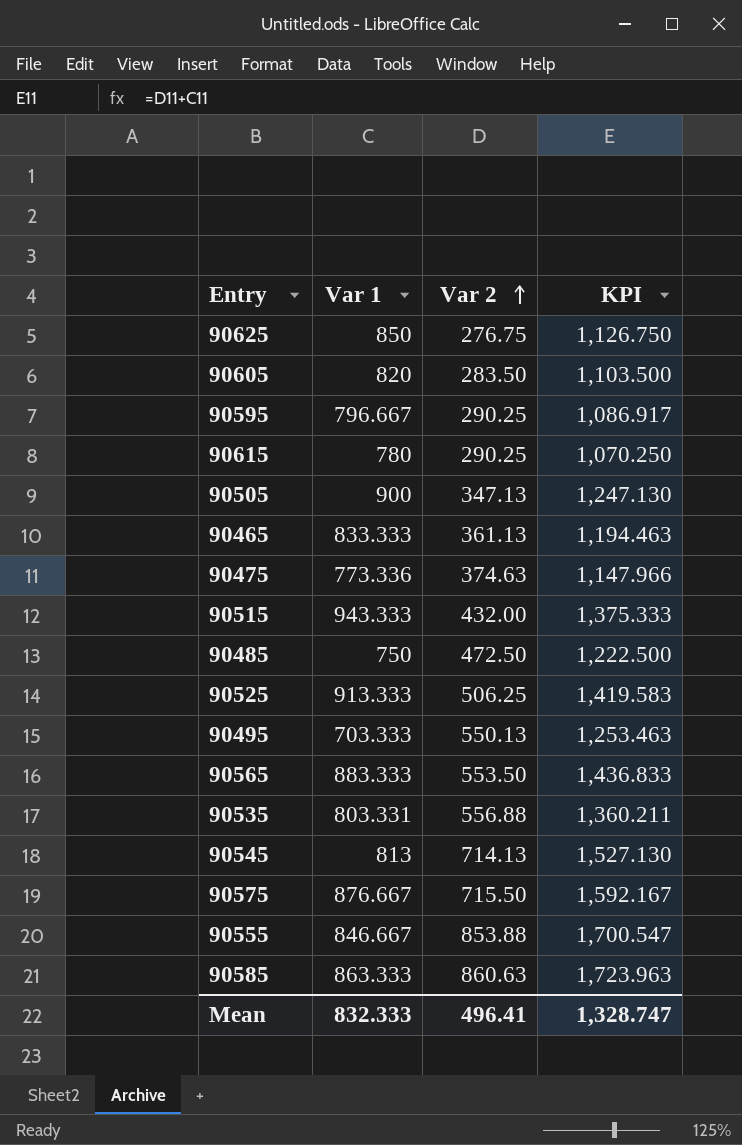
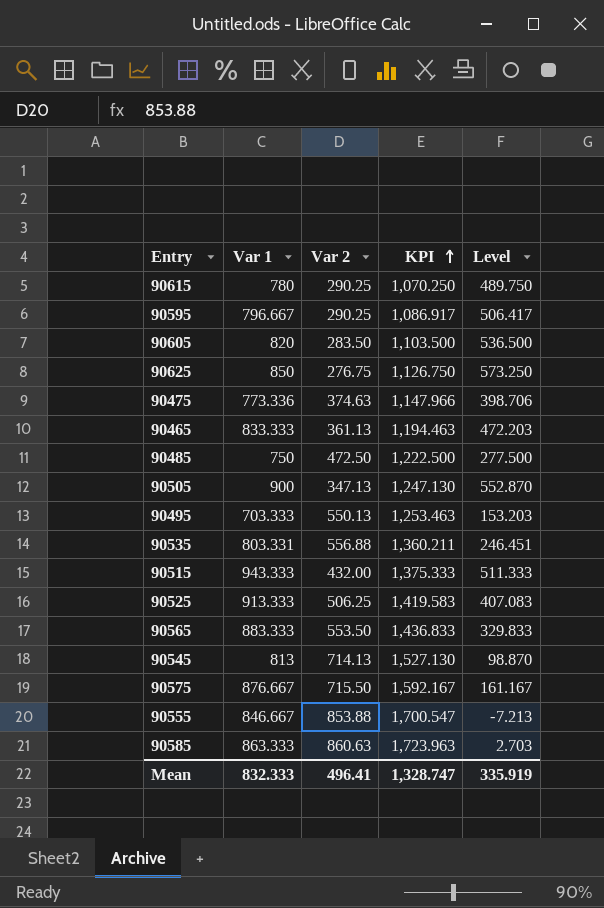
row order: Var 2 ascending -> KPI ascending
column Level | formula: none -> [Var 1] - [Var 2]

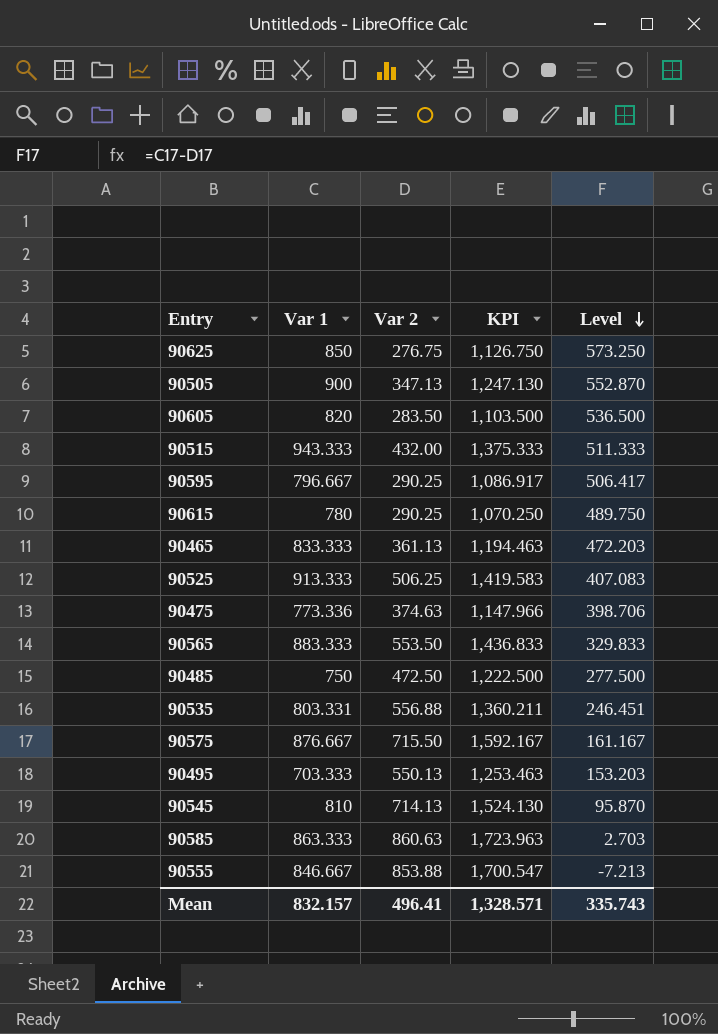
row order: KPI ascending -> Level descending
90545 | Var 1: 813 -> 810
90545 | KPI: 1,527.130 -> 1,524.130
90545 | Level: 98.870 -> 95.870
Mean | Var 1: 832.333 -> 832.157
Mean | KPI: 1,328.747 -> 1,328.571
Mean | Level: 335.919 -> 335.743

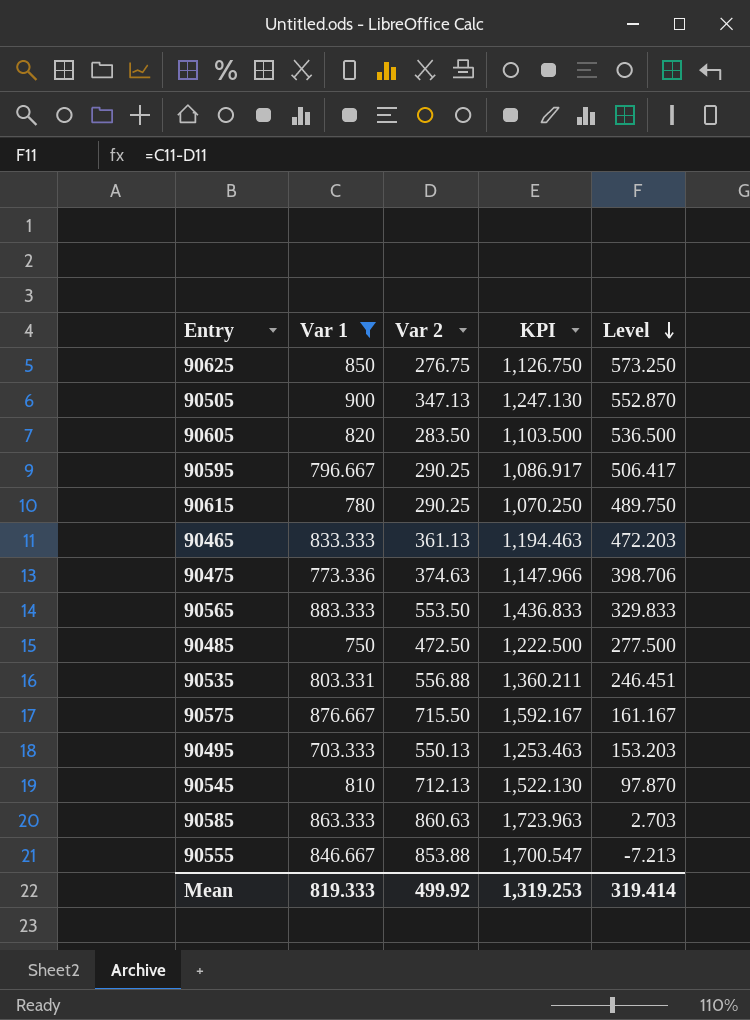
filter: none -> Var 1 <= 900
90545 | Var 2: 714.13 -> 712.13
90545 | KPI: 1,524.130 -> 1,522.130
90545 | Level: 95.870 -> 97.870
Mean | Var 1: 832.157 -> 819.333
Mean | Var 2: 496.41 -> 499.92
Mean | KPI: 1,328.571 -> 1,319.253
Mean | Level: 335.743 -> 319.414

